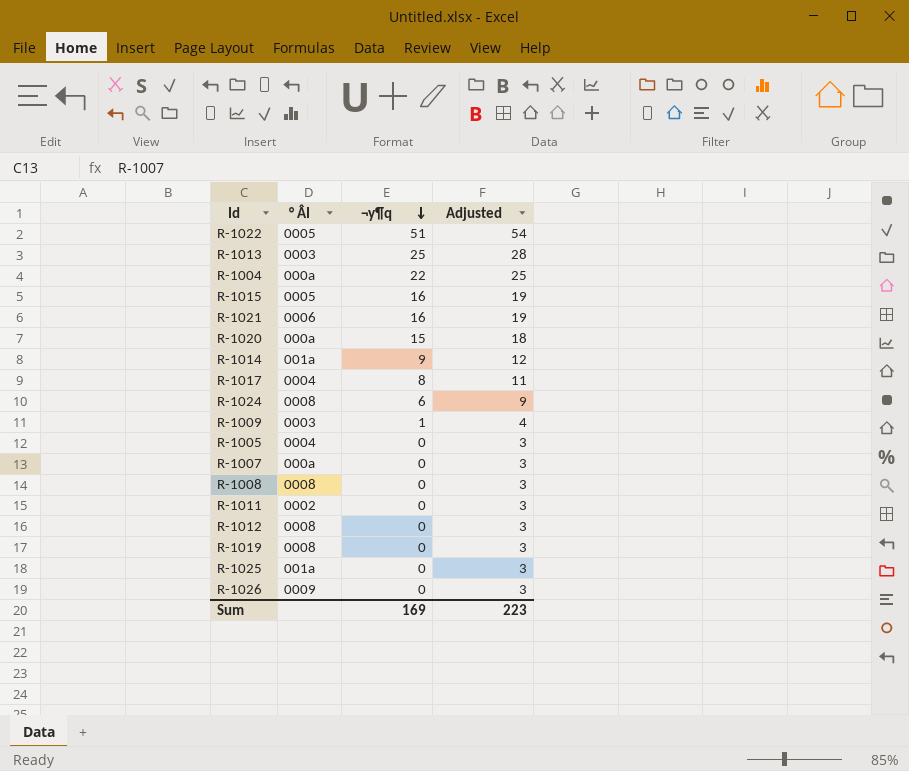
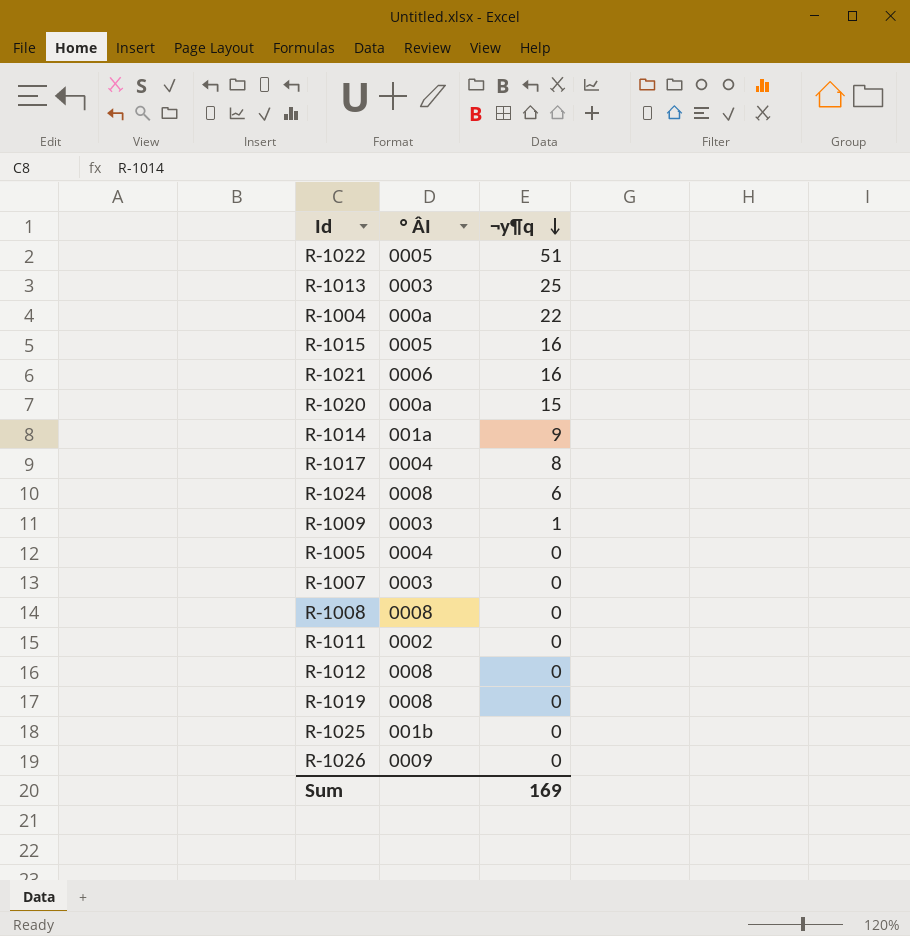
column Adjusted | formula: [¬y¶q] + 3 -> none
R-1007 | ° ÂI: 000a -> 0003
R-1025 | ° ÂI: 001a -> 001b

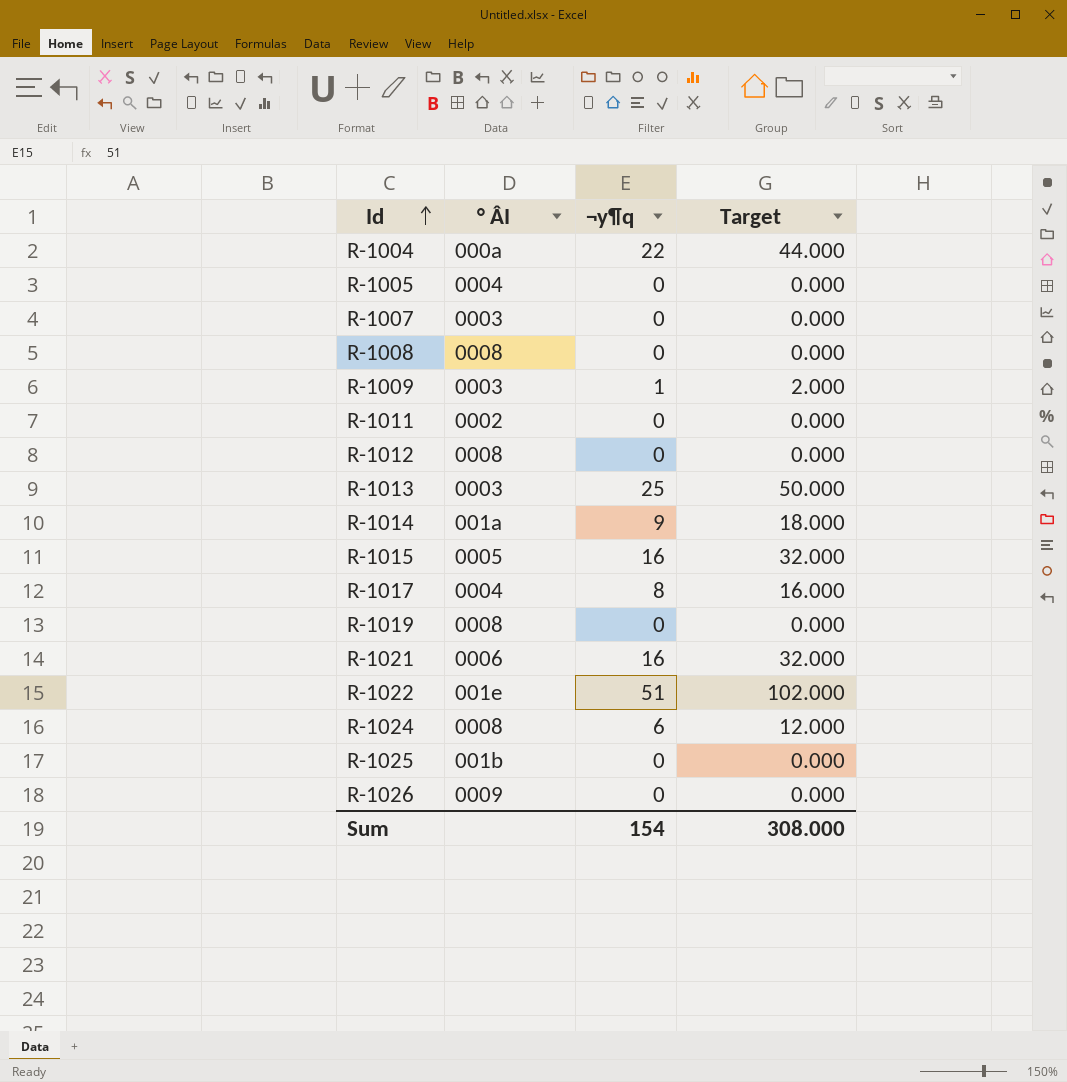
row order: ¬y¶q descending -> Id ascending
column Target | formula: none -> [¬y¶q] * 2
row R-1020: 000a | 15 -> none
R-1022 | ° ÂI: 0005 -> 001e
Sum | ¬y¶q: 169 -> 154

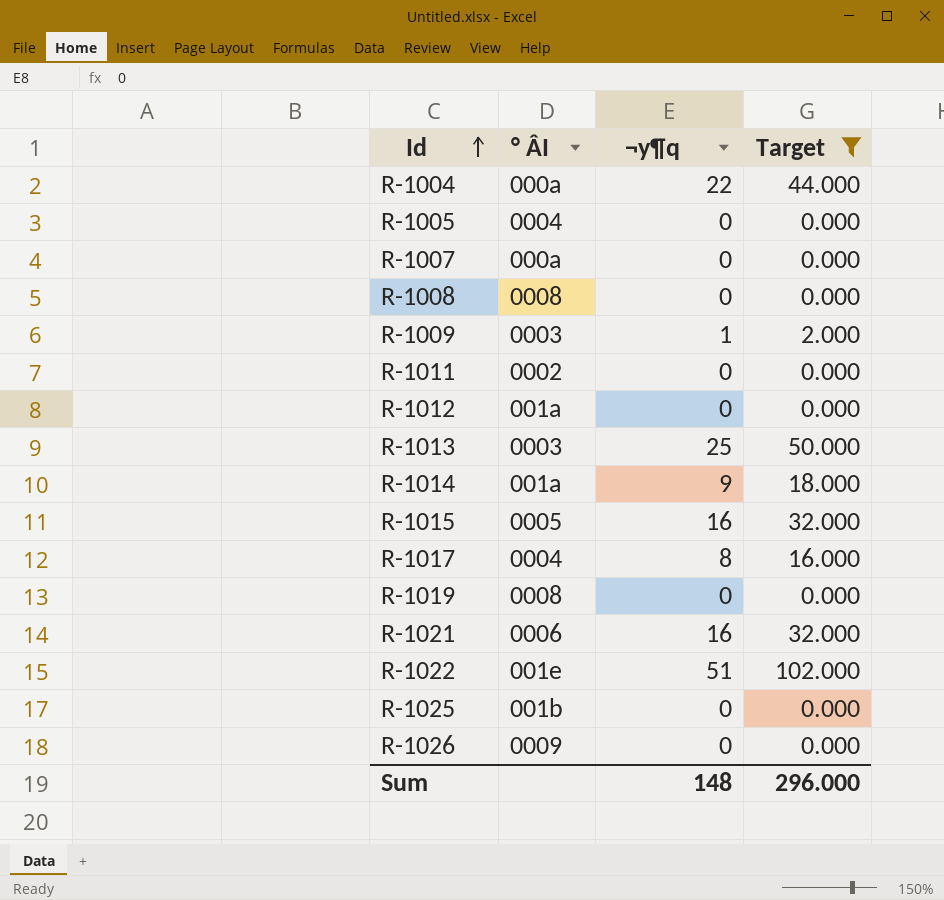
filter: none -> Target != 12.000
R-1007 | ° ÂI: 0003 -> 000a
R-1012 | ° ÂI: 0008 -> 001a
Sum | ¬y¶q: 154 -> 148
Sum | Target: 308.000 -> 296.000

